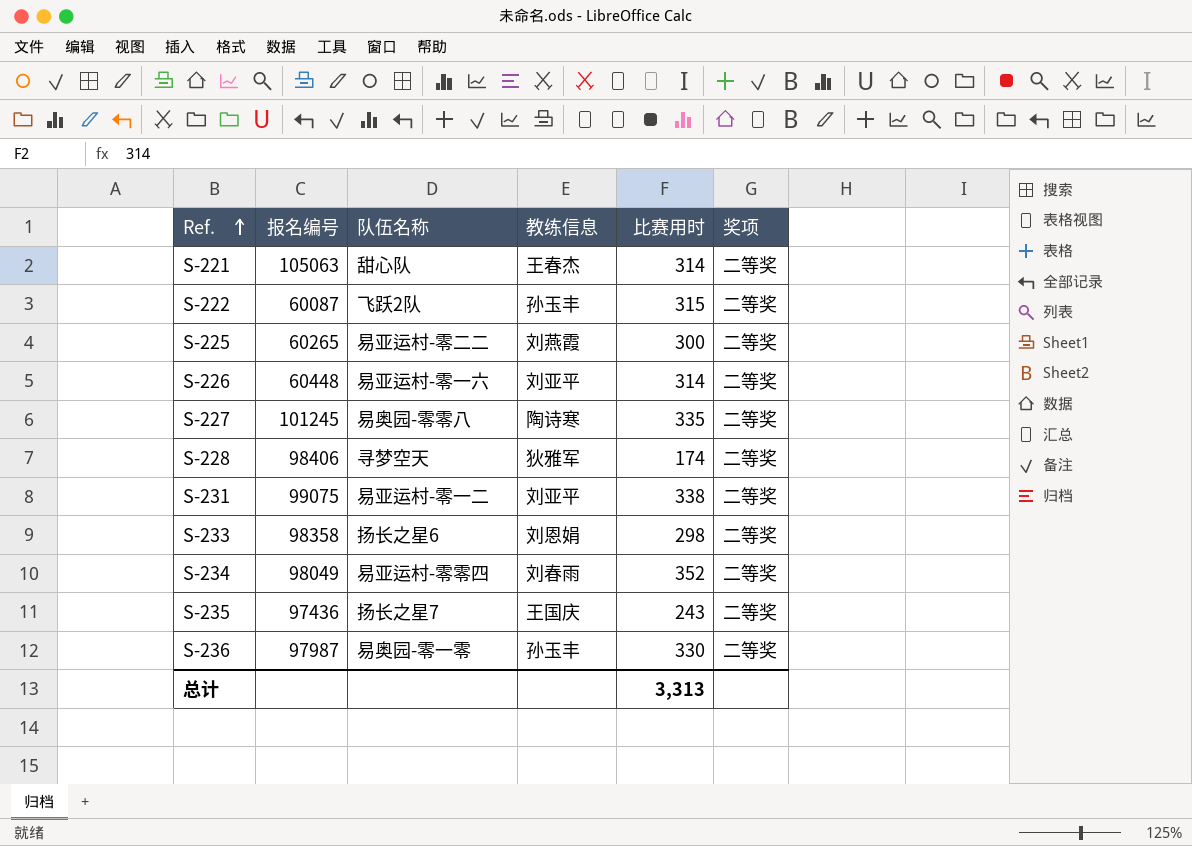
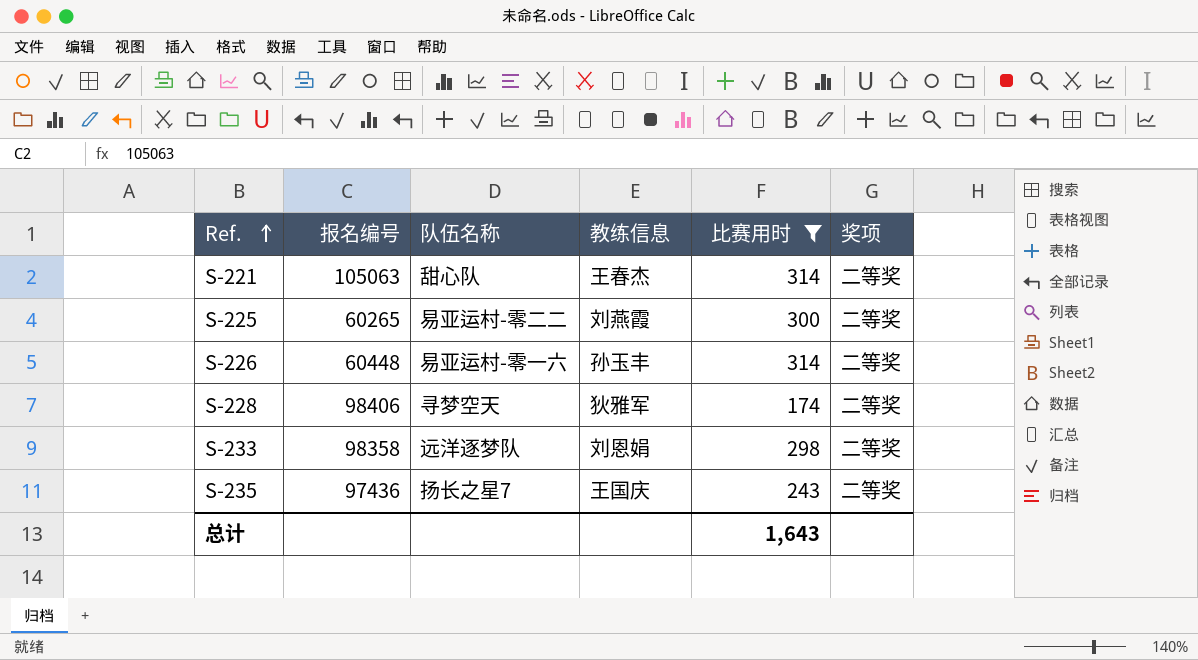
filter: none -> 比赛用时 <= 314
S-226 | 教练信息: 刘亚平 -> 孙玉丰
S-233 | 队伍名称: 扬长之星6 -> 远洋逐梦队
总计 | 比赛用时: 3,313 -> 1,643

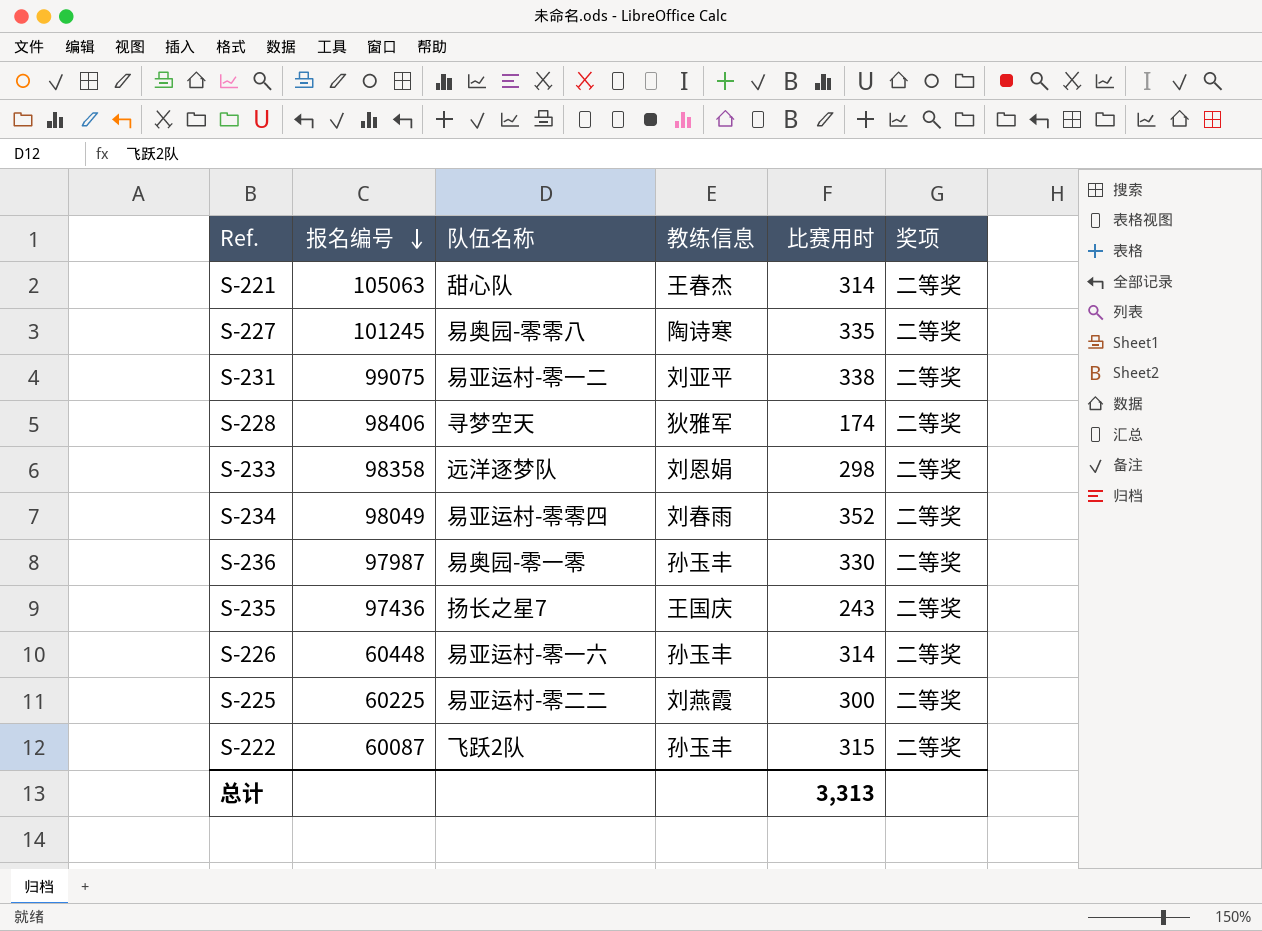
filter: 比赛用时 <= 314 -> none
row order: Ref. ascending -> 报名编号 descending
S-225 | 报名编号: 60265 -> 60225
总计 | 比赛用时: 1,643 -> 3,313

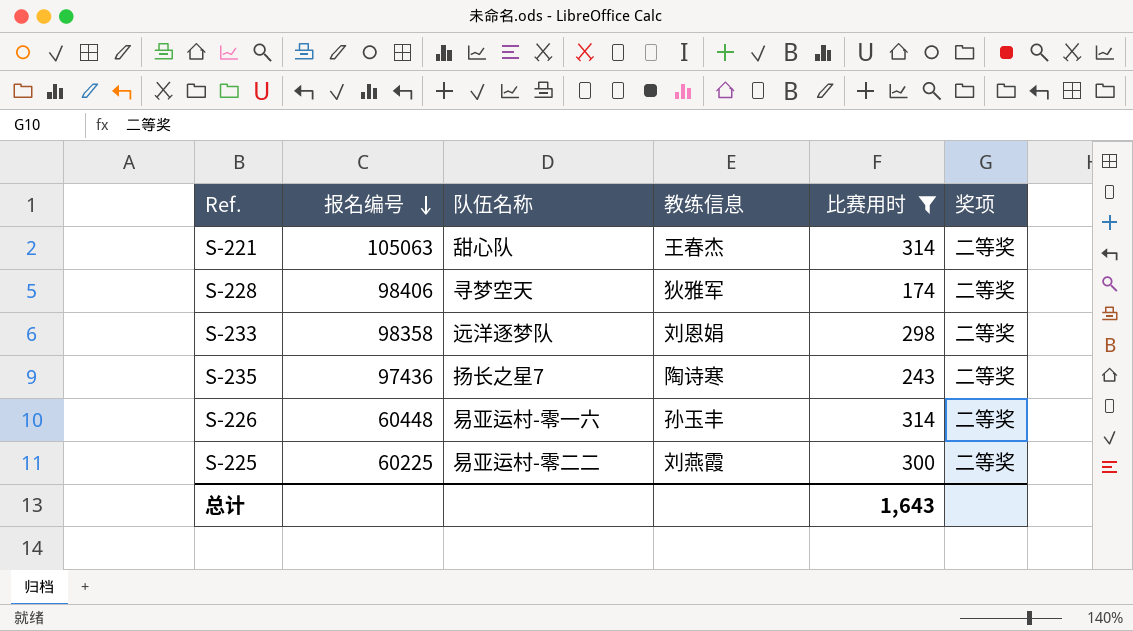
filter: none -> 比赛用时 <= 314
S-235 | 教练信息: 王国庆 -> 陶诗寒
总计 | 比赛用时: 3,313 -> 1,643

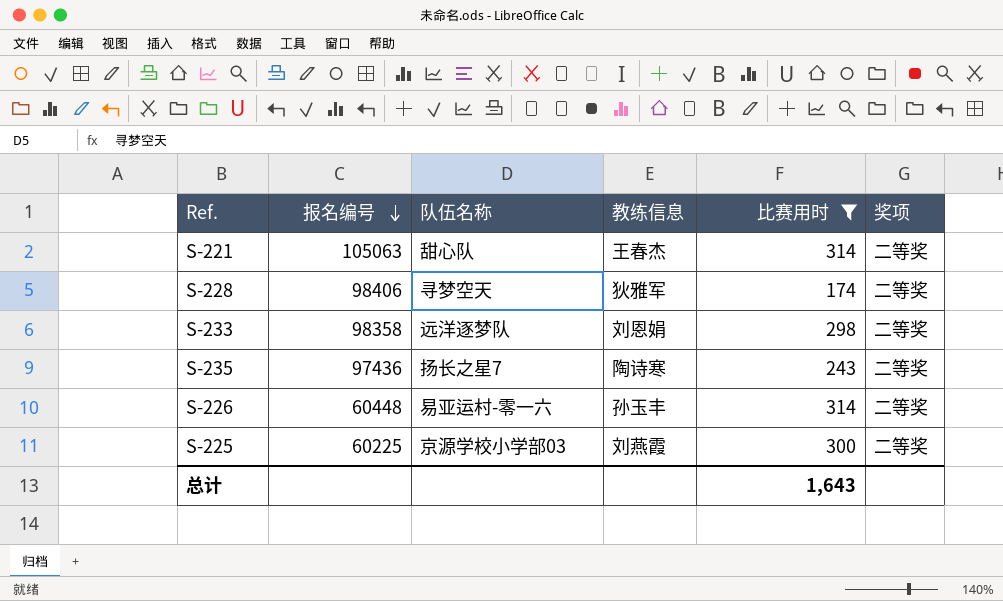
S-225 | 队伍名称: 易亚运村-零二二 -> 京源学校小学部03

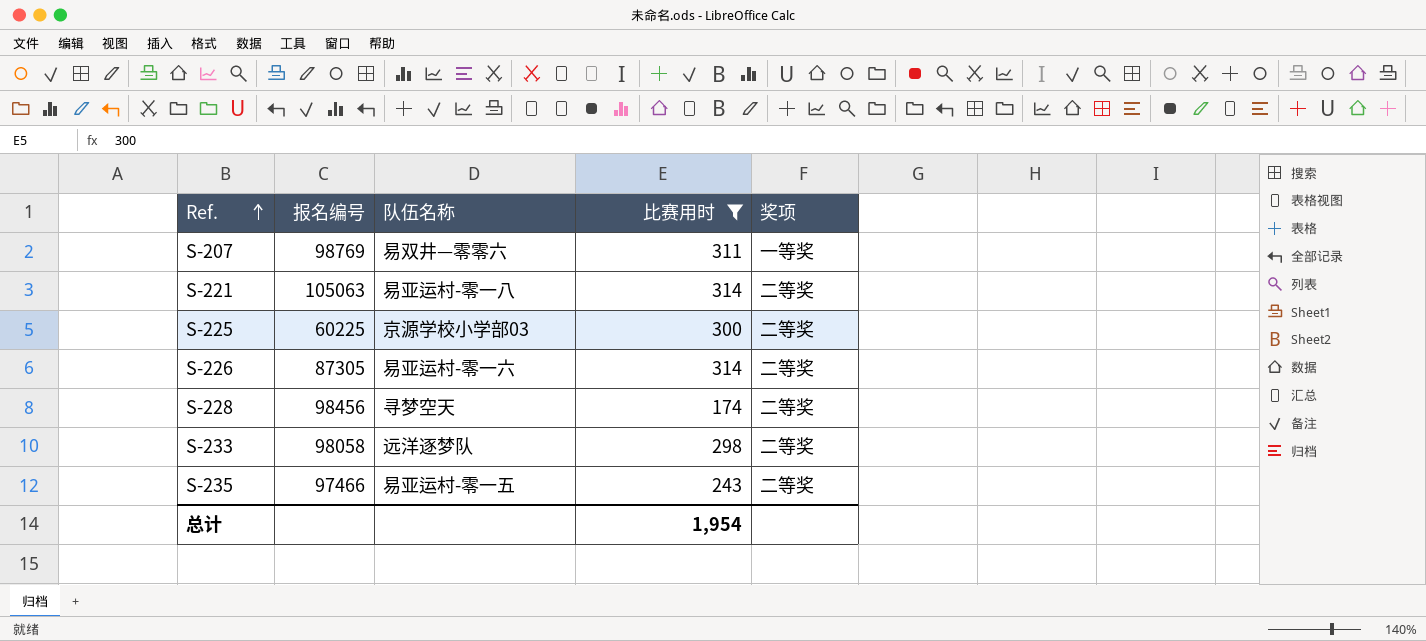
row order: 报名编号 descending -> Ref. ascending
column 教练信息 | position: 4 -> none
row S-207: none -> 98769 | 易双井—零零六 | 311 | 一等奖
S-221 | 队伍名称: 甜心队 -> 易亚运村-零一八
S-226 | 报名编号: 60448 -> 87305
S-228 | 报名编号: 98406 -> 98456
S-233 | 报名编号: 98358 -> 98058
S-235 | 报名编号: 97436 -> 97466
S-235 | 队伍名称: 扬长之星7 -> 易亚运村-零一五
总计 | 比赛用时: 1,643 -> 1,954

